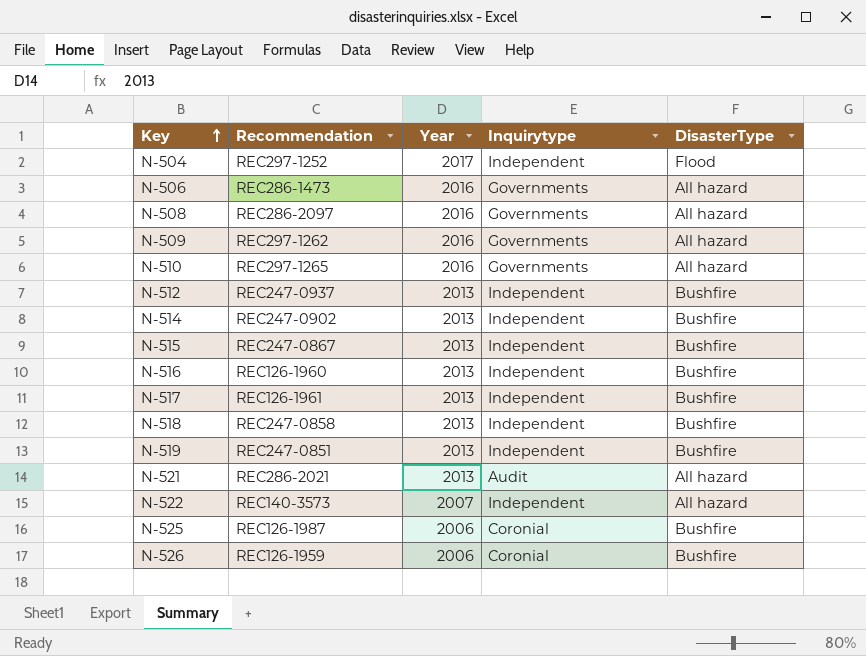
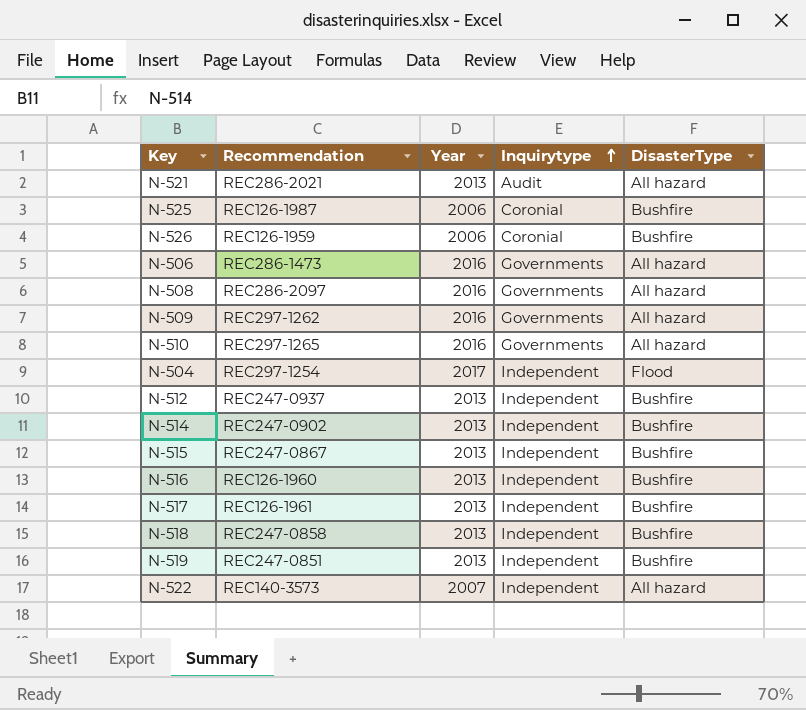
row order: Key ascending -> Inquirytype ascending
N-504 | Recommendation: REC297-1252 -> REC297-1254

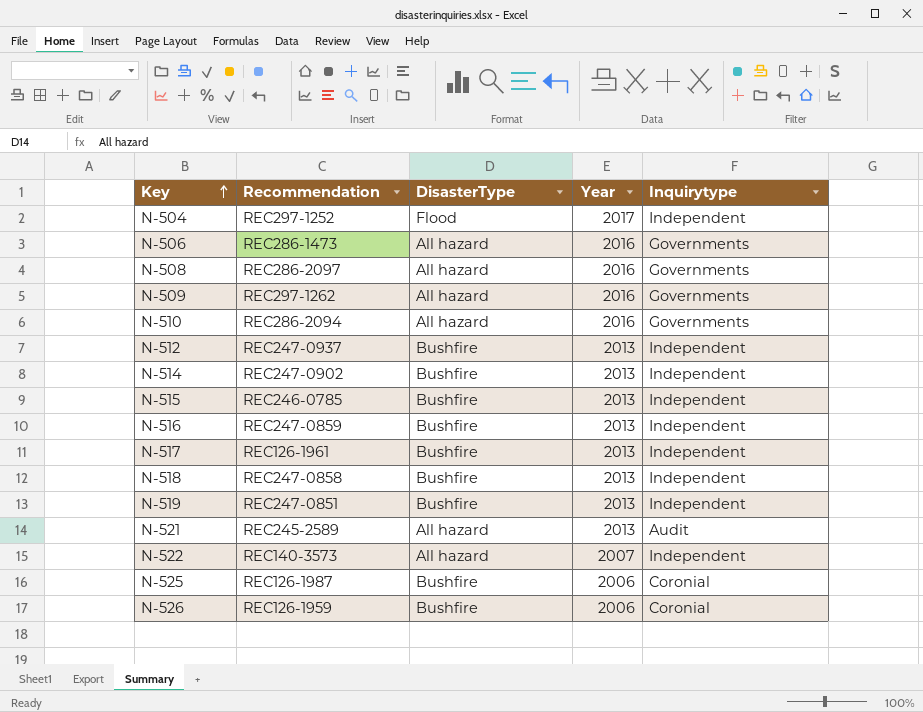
row order: Inquirytype ascending -> Key ascending
column DisasterType | position: 5 -> 3
N-504 | Recommendation: REC297-1254 -> REC297-1252
N-510 | Recommendation: REC297-1265 -> REC286-2094
N-515 | Recommendation: REC247-0867 -> REC246-0785
N-516 | Recommendation: REC126-1960 -> REC247-0859
N-521 | Recommendation: REC286-2021 -> REC245-2589

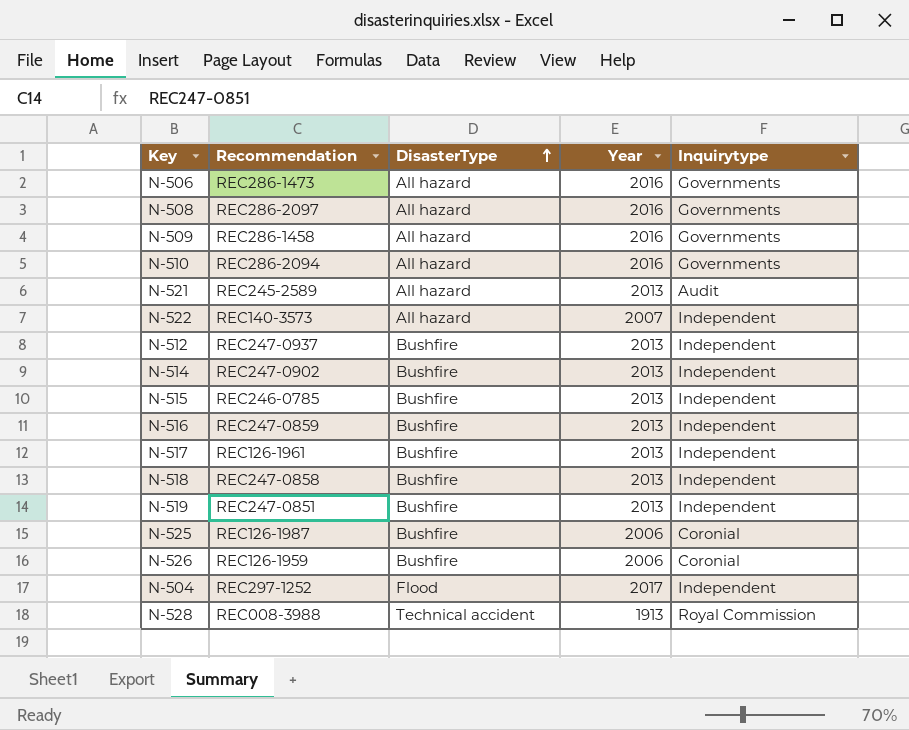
row order: Key ascending -> DisasterType ascending
N-509 | Recommendation: REC297-1262 -> REC286-1458
row N-528: none -> REC008-3988 | Technical accident | 1913 | Royal Commission

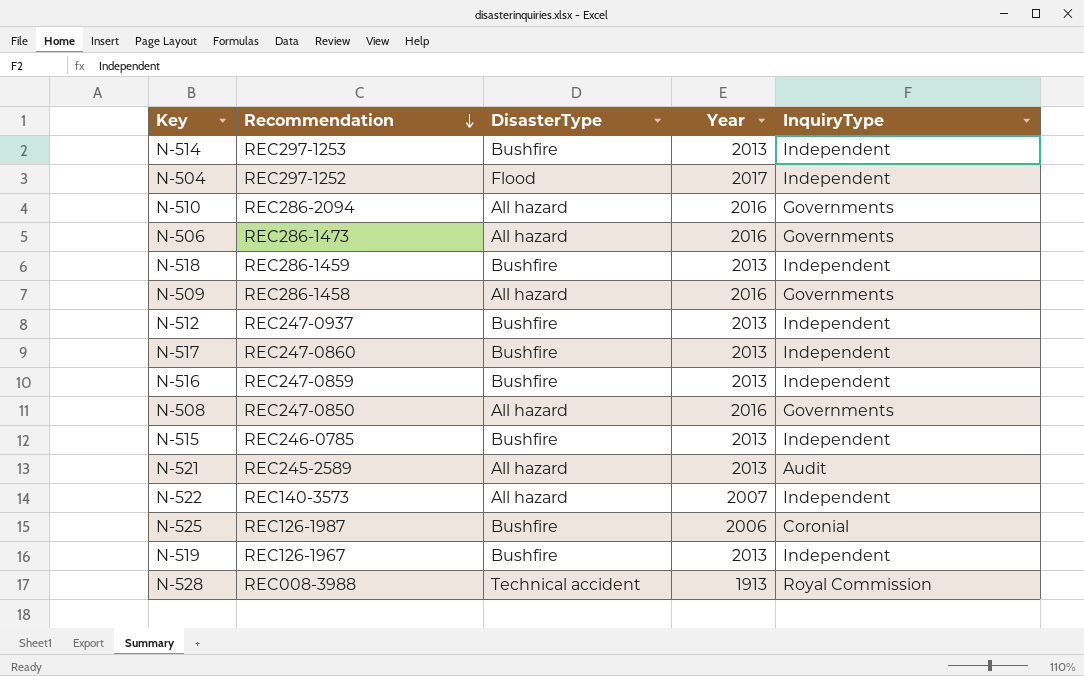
row order: DisasterType ascending -> Recommendation descending
column name: Inquirytype -> InquiryType
row N-526: REC126-1959 | Bushfire | 2006 | Coronial -> none
N-514 | Recommendation: REC247-0902 -> REC297-1253
N-518 | Recommendation: REC247-0858 -> REC286-1459
N-517 | Recommendation: REC126-1961 -> REC247-0860
N-508 | Recommendation: REC286-2097 -> REC247-0850
N-519 | Recommendation: REC247-0851 -> REC126-1967

